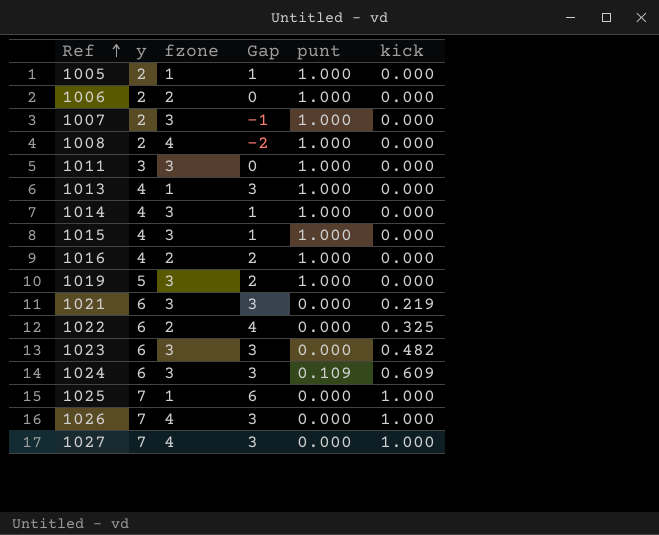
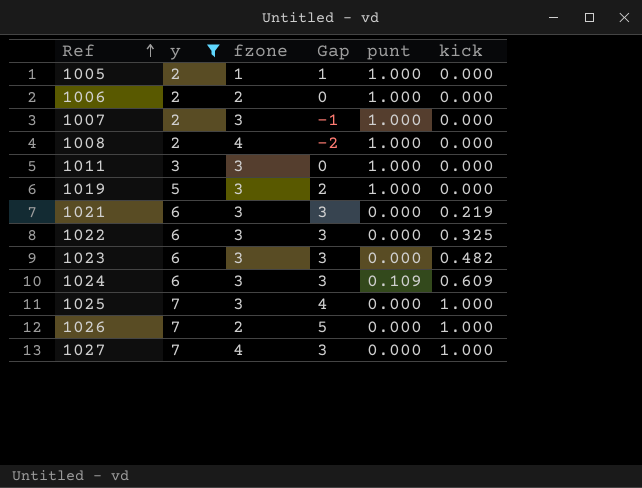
filter: none -> y != 4
1022 | fzone: 2 -> 3
1022 | Gap: 4 -> 3
1025 | fzone: 1 -> 3
1025 | Gap: 6 -> 4
1026 | fzone: 4 -> 2
1026 | Gap: 3 -> 5

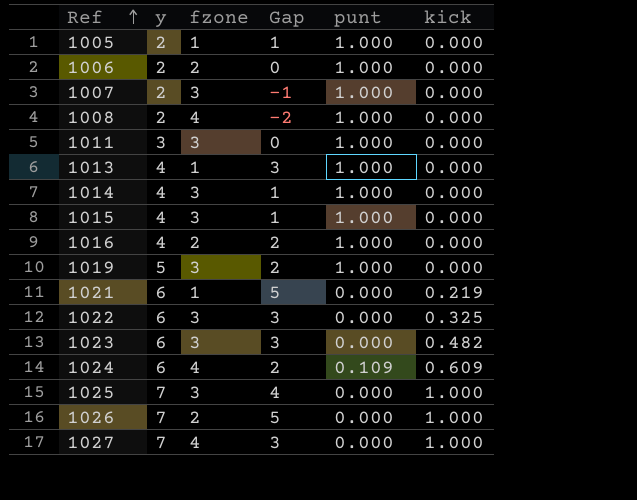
filter: y != 4 -> none
1021 | fzone: 3 -> 1
1021 | Gap: 3 -> 5
1024 | fzone: 3 -> 4
1024 | Gap: 3 -> 2

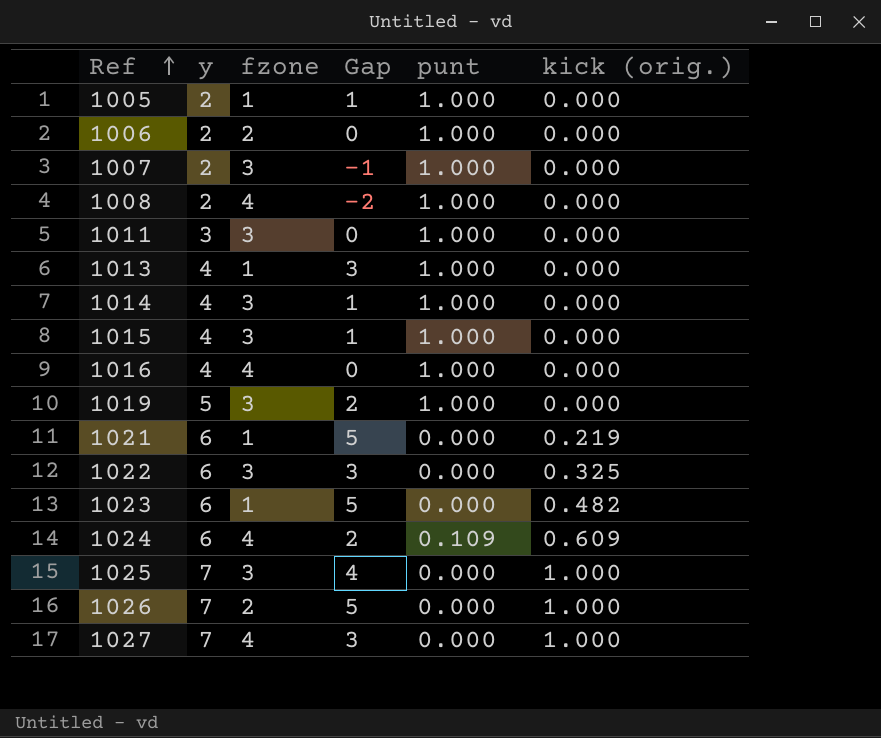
column name: kick -> kick (orig.)
1016 | fzone: 2 -> 4
1016 | Gap: 2 -> 0
1023 | fzone: 3 -> 1
1023 | Gap: 3 -> 5

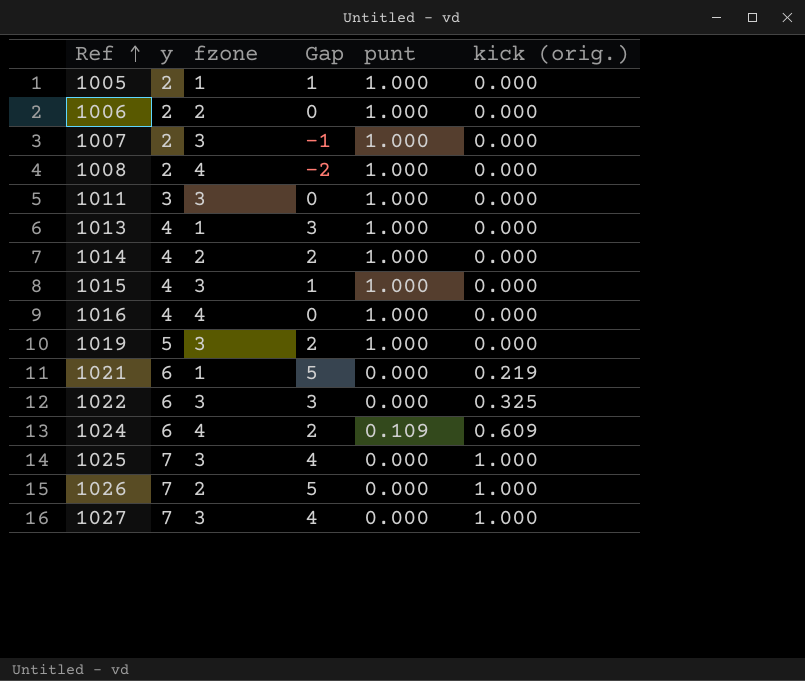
row 1023: 6 | 1 | 5 | 0.000 | 0.482 -> none
1014 | fzone: 3 -> 2
1014 | Gap: 1 -> 2
1027 | fzone: 4 -> 3
1027 | Gap: 3 -> 4

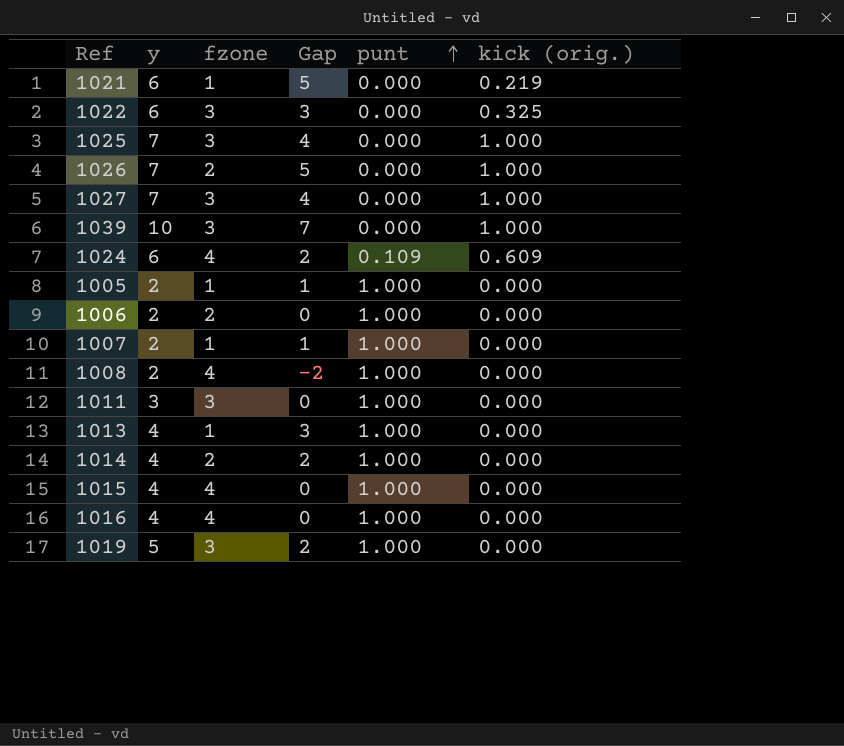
row order: Ref ascending -> punt ascending
row 1039: none -> 10 | 3 | 7 | 0.000 | 1.000
1007 | fzone: 3 -> 1
1007 | Gap: -1 -> 1
1015 | fzone: 3 -> 4
1015 | Gap: 1 -> 0

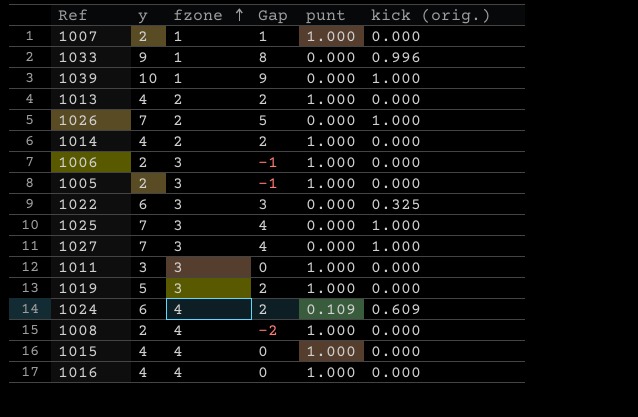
row order: punt ascending -> fzone ascending
row 1021: 6 | 1 | 5 | 0.000 | 0.219 -> none
row 1033: none -> 9 | 1 | 8 | 0.000 | 0.996
1039 | fzone: 3 -> 1
1039 | Gap: 7 -> 9
1013 | fzone: 1 -> 2
1013 | Gap: 3 -> 2
1006 | fzone: 2 -> 3
1006 | Gap: 0 -> -1
1005 | fzone: 1 -> 3
1005 | Gap: 1 -> -1

